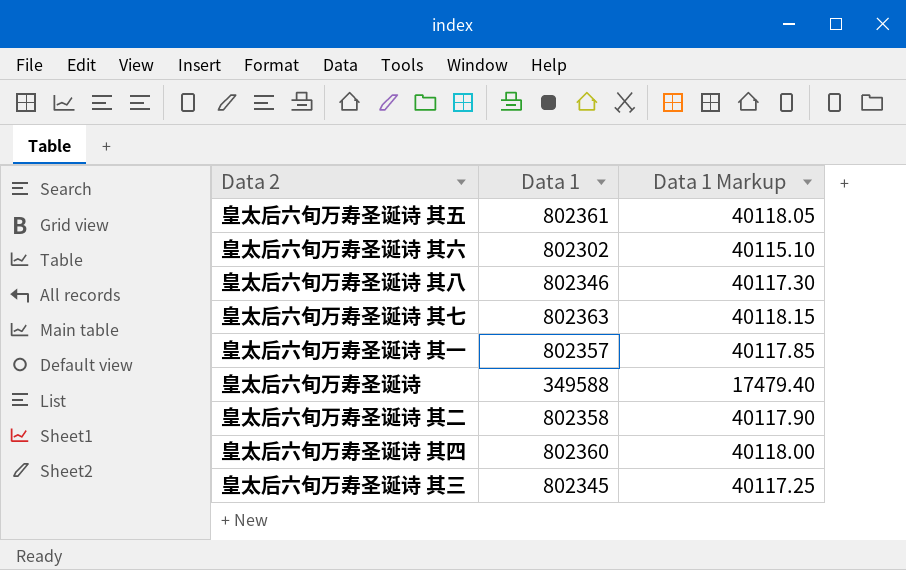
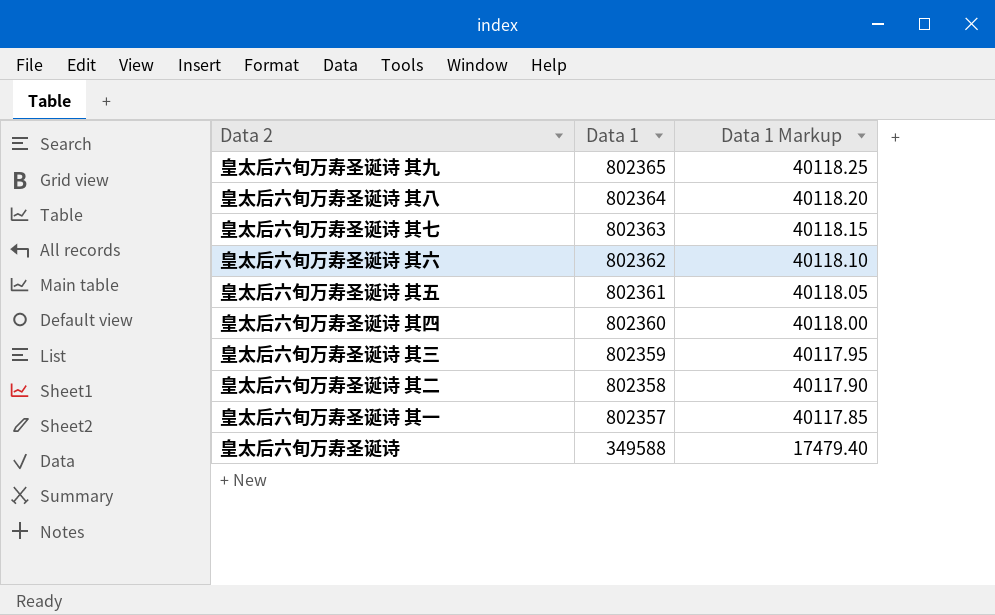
row order: none -> Data 1 descending
row 皇太后六旬万寿圣诞诗 其九: none -> 802365 | 40118.25
皇太后六旬万寿圣诞诗 其八 | Data 1: 802346 -> 802364
皇太后六旬万寿圣诞诗 其八 | Data 1 Markup: 40117.30 -> 40118.20
皇太后六旬万寿圣诞诗 其六 | Data 1: 802302 -> 802362
皇太后六旬万寿圣诞诗 其六 | Data 1 Markup: 40115.10 -> 40118.10
皇太后六旬万寿圣诞诗 其三 | Data 1: 802345 -> 802359
皇太后六旬万寿圣诞诗 其三 | Data 1 Markup: 40117.25 -> 40117.95

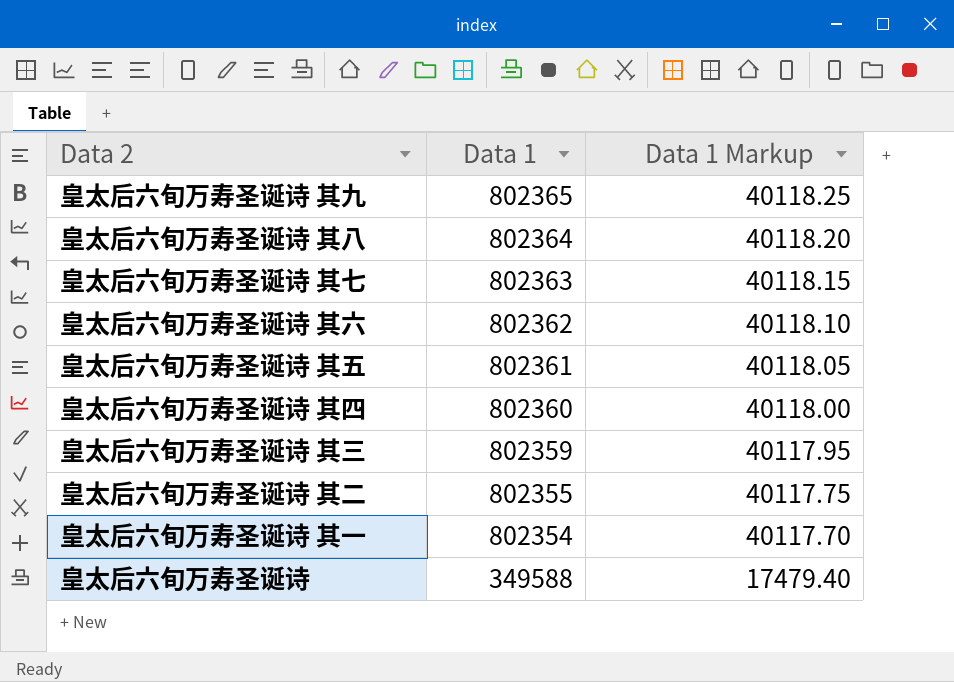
皇太后六旬万寿圣诞诗 其二 | Data 1: 802358 -> 802355
皇太后六旬万寿圣诞诗 其二 | Data 1 Markup: 40117.90 -> 40117.75
皇太后六旬万寿圣诞诗 其一 | Data 1: 802357 -> 802354
皇太后六旬万寿圣诞诗 其一 | Data 1 Markup: 40117.85 -> 40117.70

